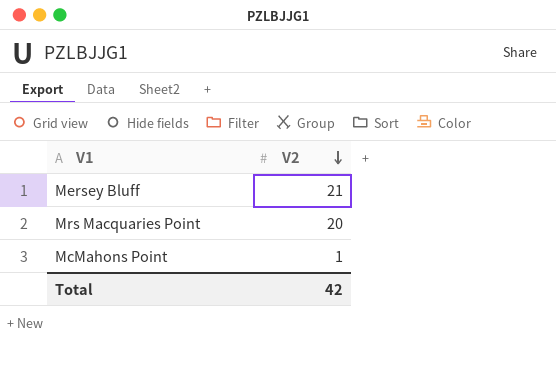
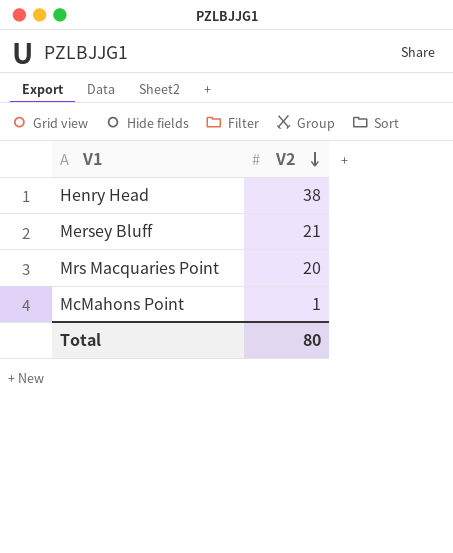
row Henry Head: none -> 38
Total | V2: 42 -> 80

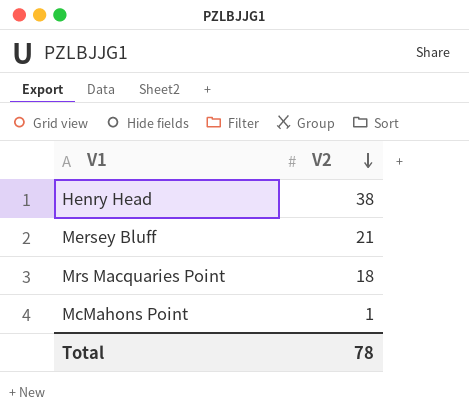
Mrs Macquaries Point | V2: 20 -> 18
Total | V2: 80 -> 78

